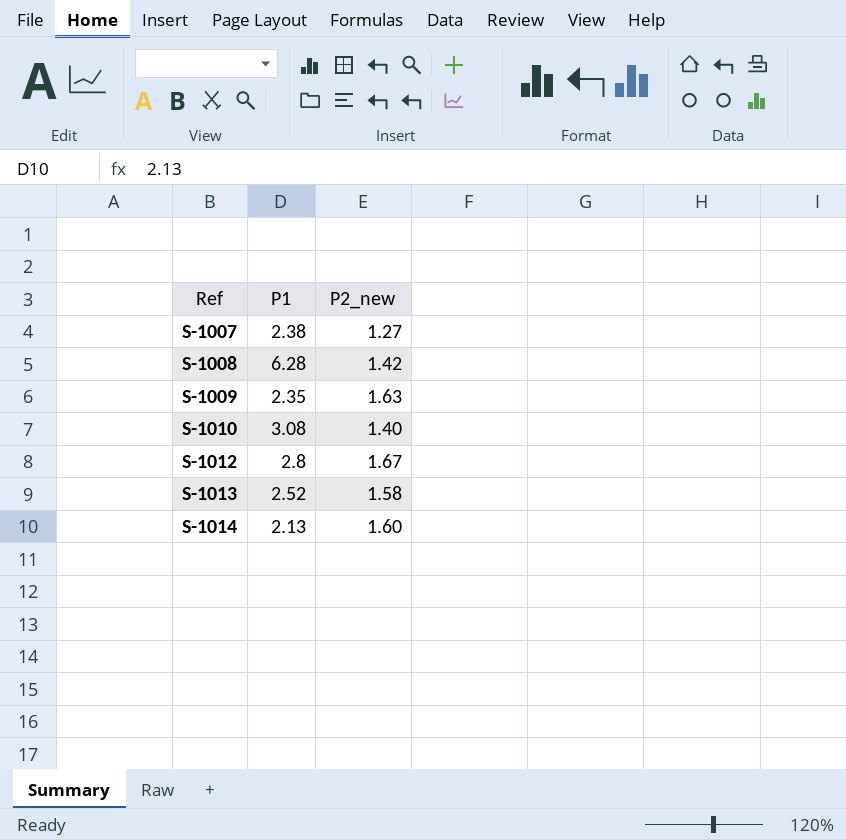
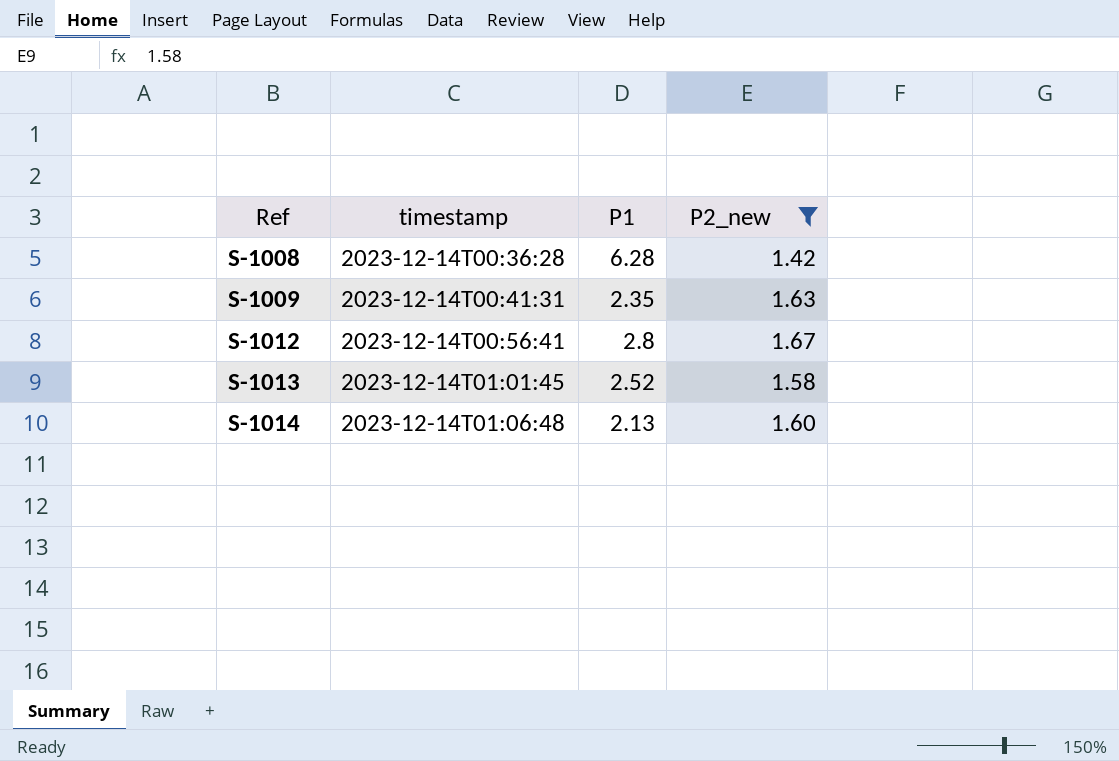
filter: none -> P2_new >= 1.42
column timestamp | position: none -> 2

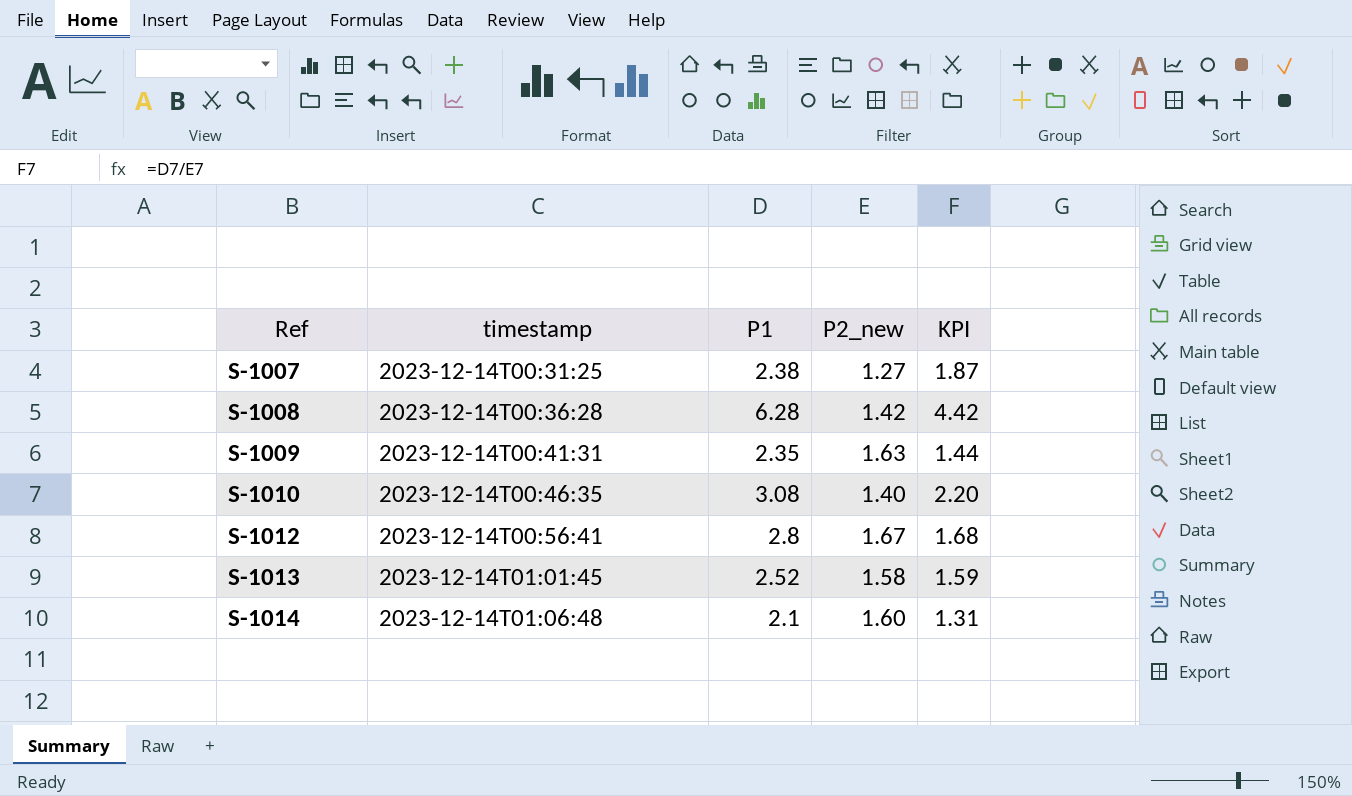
filter: P2_new >= 1.42 -> none
column KPI | formula: none -> [P1] / [P2_new]
S-1014 | P1: 2.13 -> 2.1

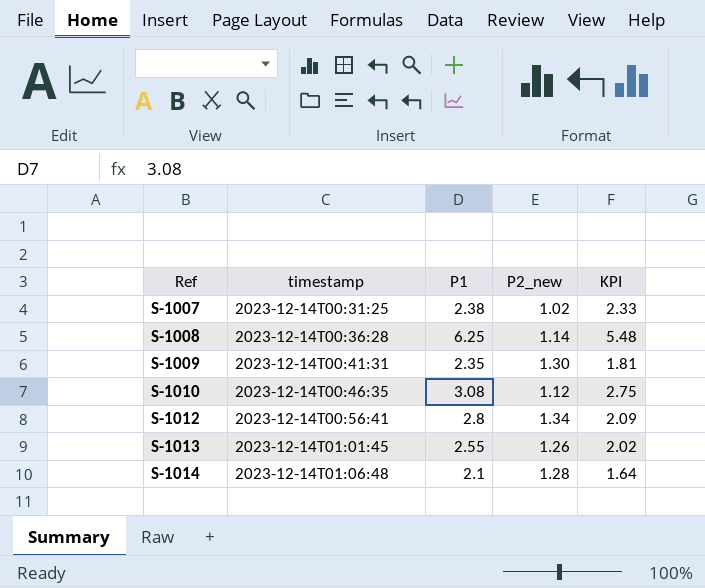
S-1007 | P2_new: 1.27 -> 1.02
S-1007 | KPI: 1.87 -> 2.33
S-1008 | P1: 6.28 -> 6.25
S-1008 | P2_new: 1.42 -> 1.14
S-1008 | KPI: 4.42 -> 5.48
S-1009 | P2_new: 1.63 -> 1.30
S-1009 | KPI: 1.44 -> 1.81
S-1010 | P2_new: 1.40 -> 1.12
S-1010 | KPI: 2.20 -> 2.75
S-1012 | P2_new: 1.67 -> 1.34
S-1012 | KPI: 1.68 -> 2.09
S-1013 | P1: 2.52 -> 2.55
S-1013 | P2_new: 1.58 -> 1.26
S-1013 | KPI: 1.59 -> 2.02
S-1014 | P2_new: 1.60 -> 1.28
S-1014 | KPI: 1.31 -> 1.64

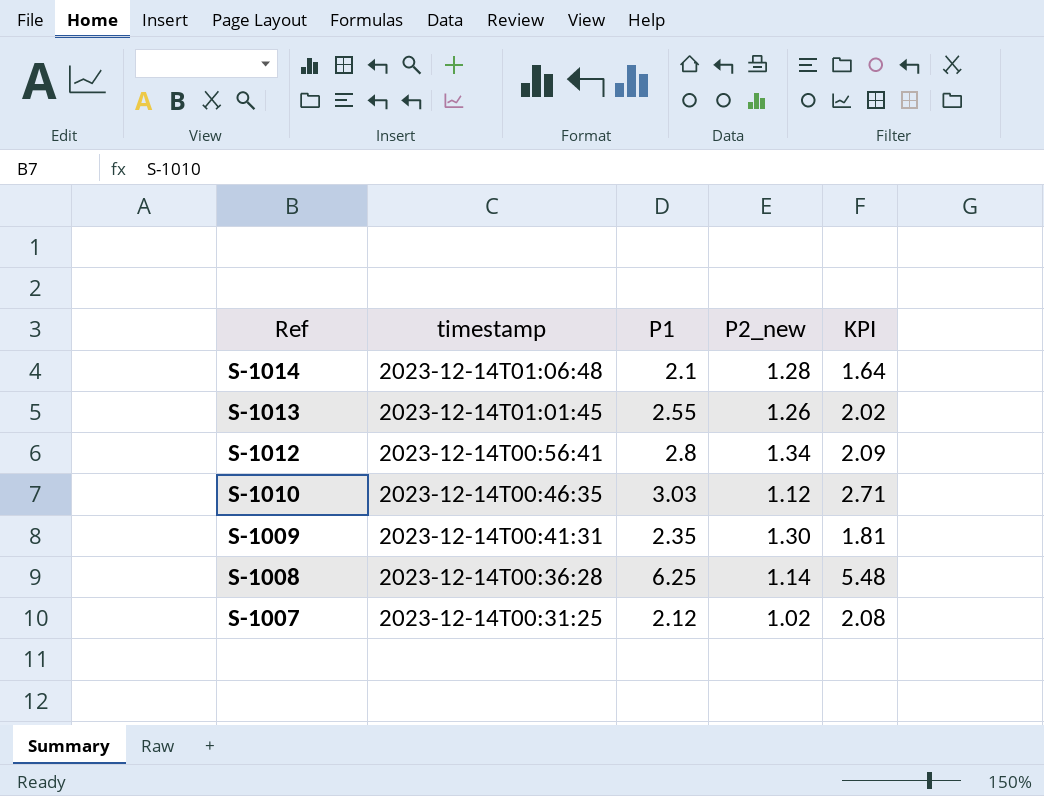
row order: Ref ascending -> Ref descending
S-1010 | P1: 3.08 -> 3.03
S-1010 | KPI: 2.75 -> 2.71
S-1007 | P1: 2.38 -> 2.12
S-1007 | KPI: 2.33 -> 2.08

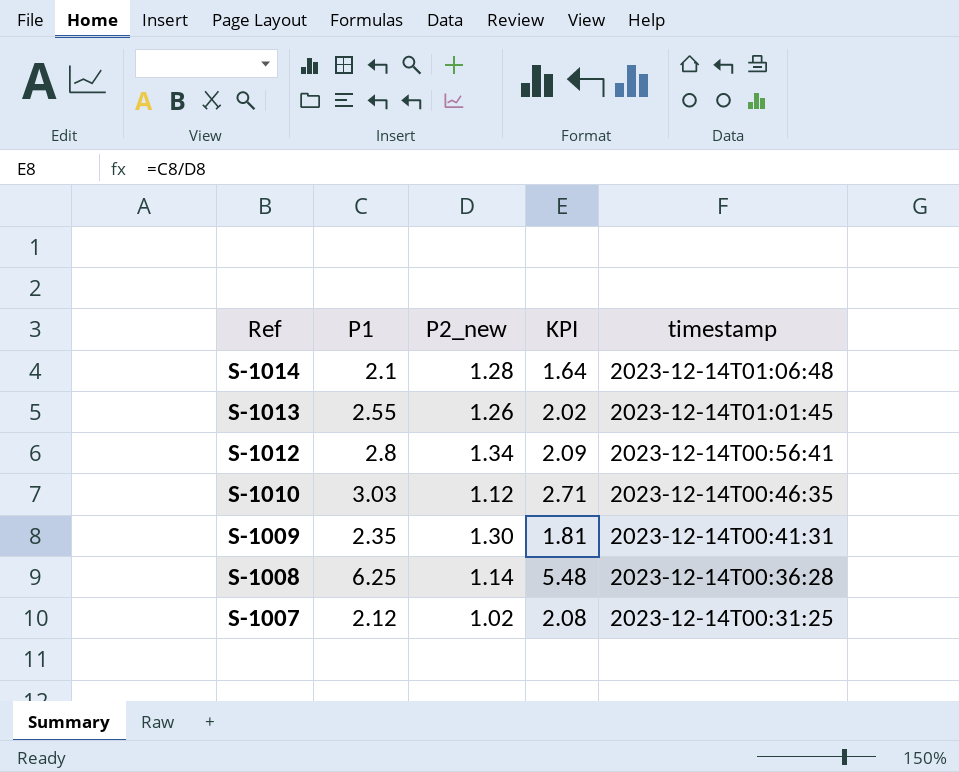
column timestamp | position: 2 -> 5

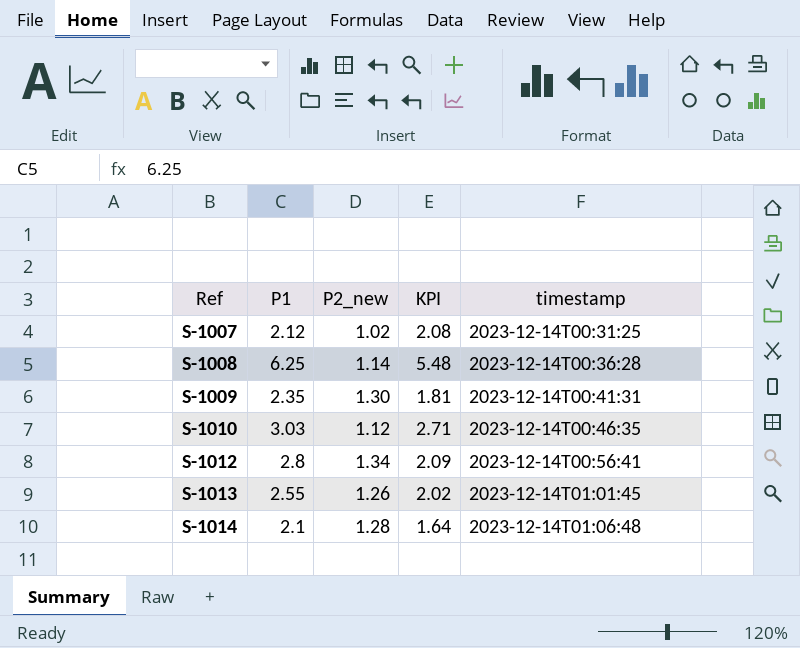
row order: Ref descending -> Ref ascending

